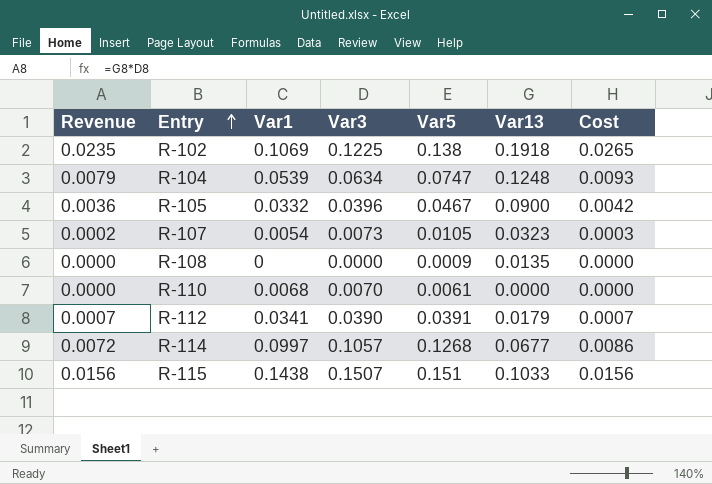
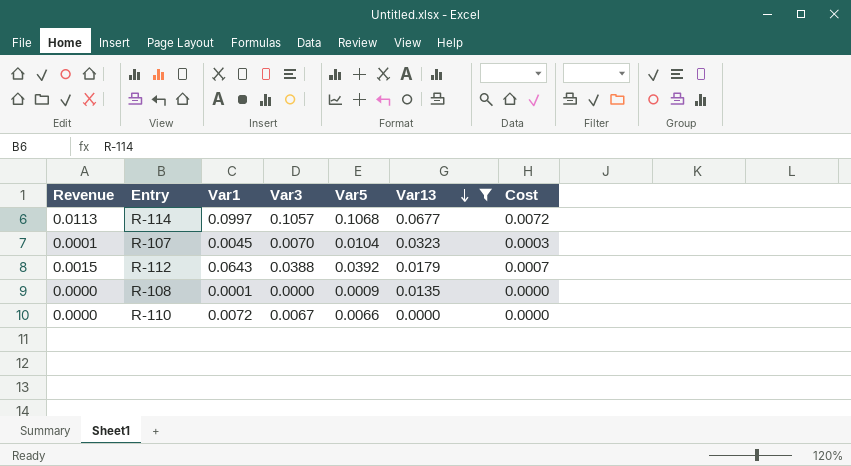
filter: none -> Var13 <= 0.0677
row order: Entry ascending -> Var13 descending
column Revenue | formula: [Var3] * [Var13] -> [Var3] * [Var5]
R-114 | Var5: 0.1268 -> 0.1068
R-114 | Cost: 0.0086 -> 0.0072
R-107 | Var1: 0.0054 -> 0.0045
R-107 | Var3: 0.0073 -> 0.0070
R-107 | Var5: 0.0105 -> 0.0104
R-112 | Var1: 0.0341 -> 0.0643
R-112 | Var3: 0.0390 -> 0.0388
R-112 | Var5: 0.0391 -> 0.0392
R-108 | Var1: 0 -> 0.0001
R-110 | Var1: 0.0068 -> 0.0072
R-110 | Var3: 0.0070 -> 0.0067
R-110 | Var5: 0.0061 -> 0.0066

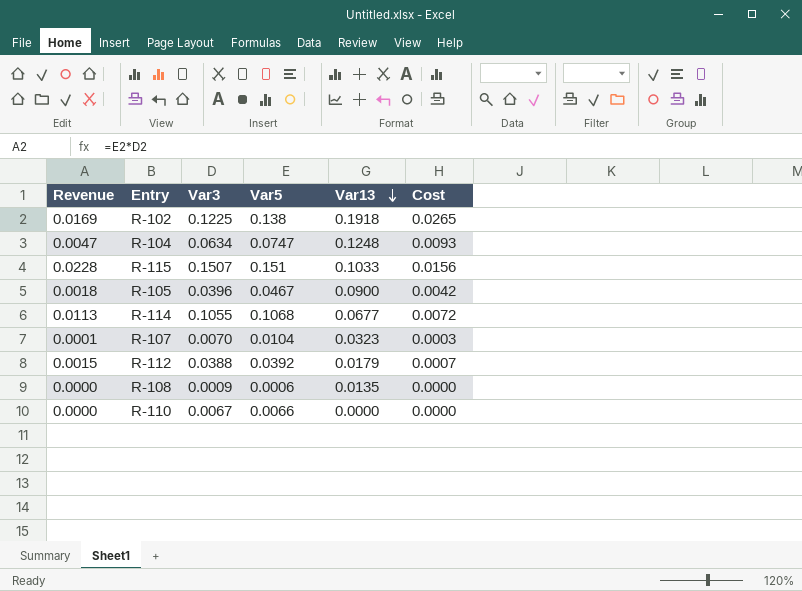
filter: Var13 <= 0.0677 -> none
column Var1 | position: 3 -> none
R-114 | Var3: 0.1057 -> 0.1055
R-108 | Var3: 0.0000 -> 0.0009
R-108 | Var5: 0.0009 -> 0.0006

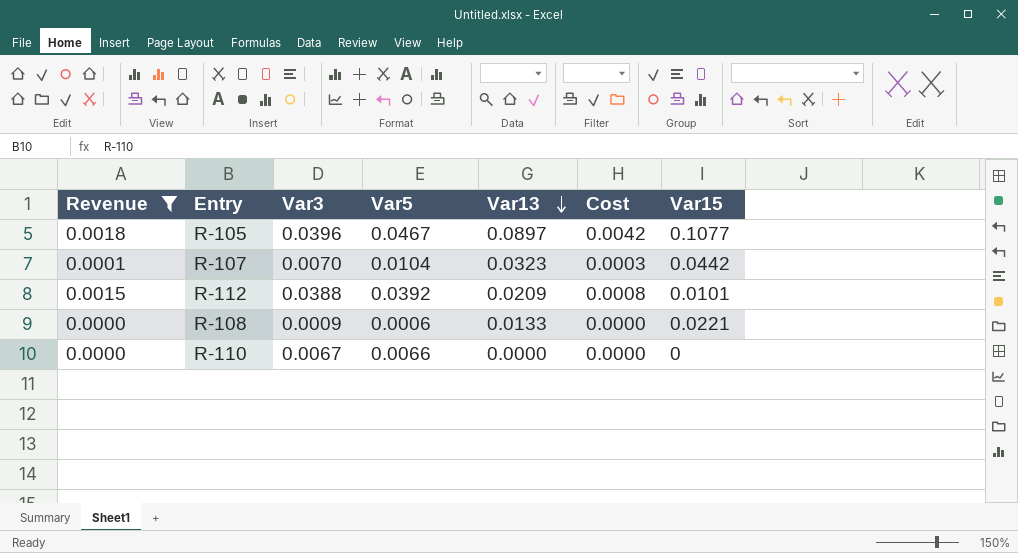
filter: none -> Revenue <= 0.0018
column Var15 | position: none -> 7
R-105 | Var13: 0.0900 -> 0.0897
R-112 | Var13: 0.0179 -> 0.0209
R-112 | Cost: 0.0007 -> 0.0008
R-108 | Var13: 0.0135 -> 0.0133

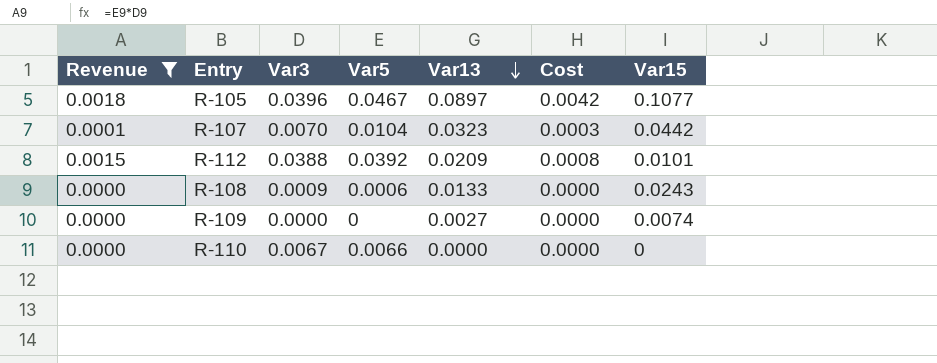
R-108 | Var15: 0.0221 -> 0.0243
row R-109: none -> 0.0000 | 0.0000 | 0 | 0.0027 | 0.0000 | 0.0074

